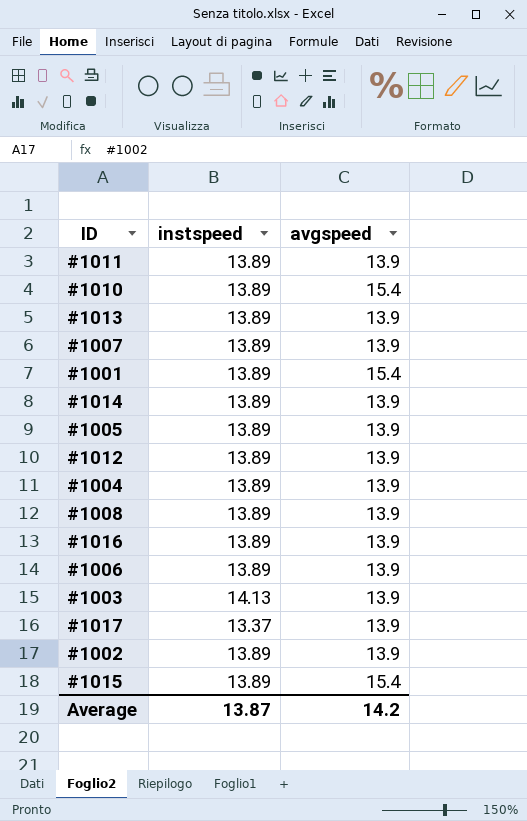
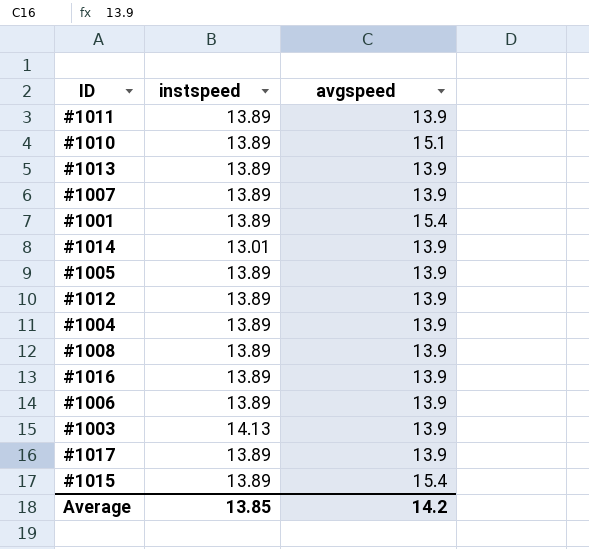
row #1002: 13.89 | 13.9 -> none
#1010 | avgspeed: 15.4 -> 15.1
#1014 | instspeed: 13.89 -> 13.01
#1017 | instspeed: 13.37 -> 13.89
Average | instspeed: 13.87 -> 13.85

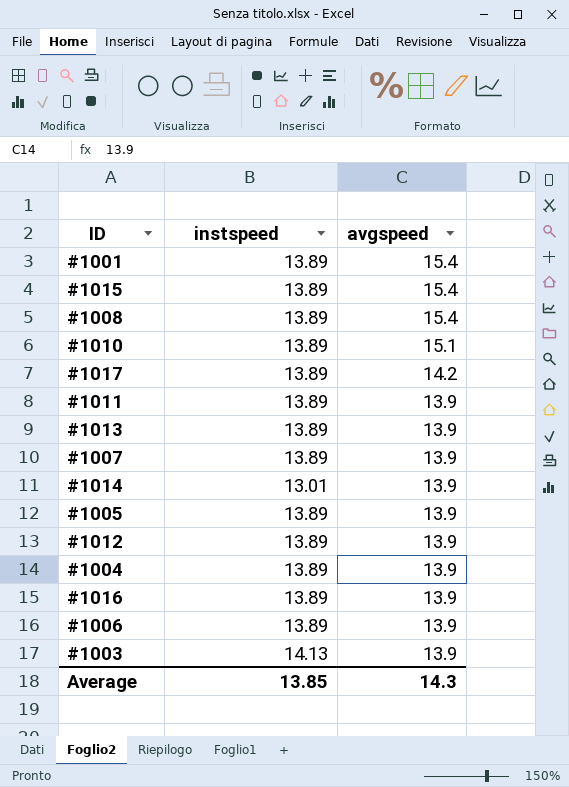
row order: none -> avgspeed descending
#1008 | avgspeed: 13.9 -> 15.4
#1017 | avgspeed: 13.9 -> 14.2
Average | avgspeed: 14.2 -> 14.3

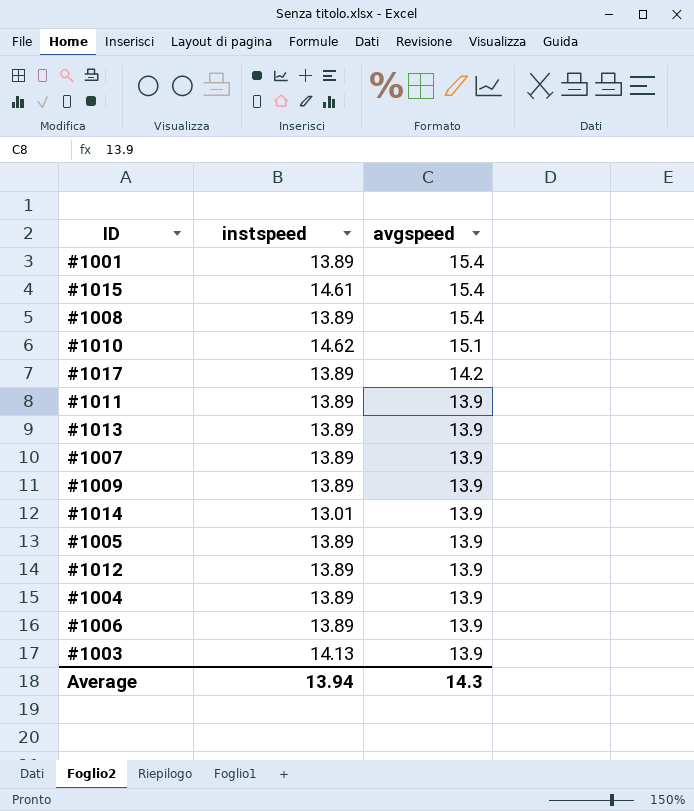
row #1016: 13.89 | 13.9 -> none
#1015 | instspeed: 13.89 -> 14.61
#1010 | instspeed: 13.89 -> 14.62
row #1009: none -> 13.89 | 13.9
Average | instspeed: 13.85 -> 13.94

